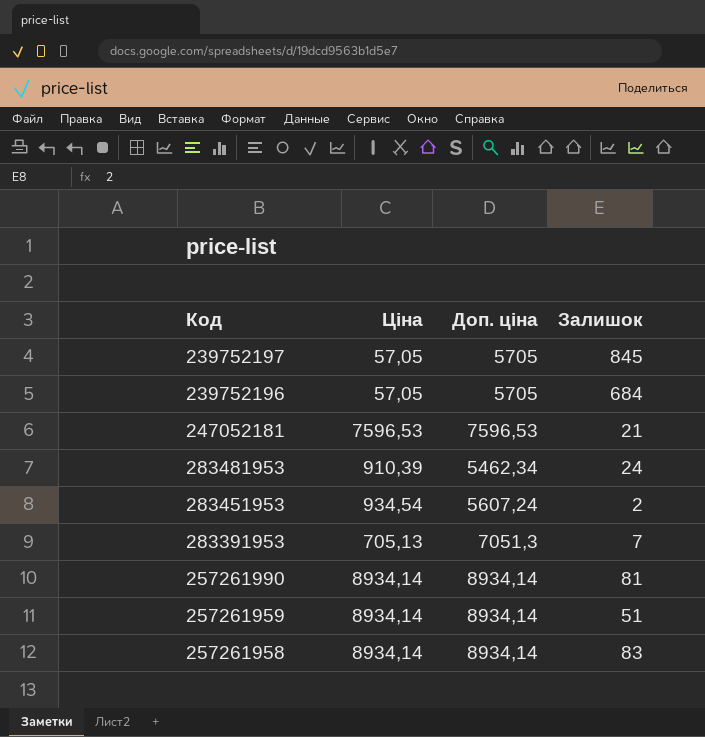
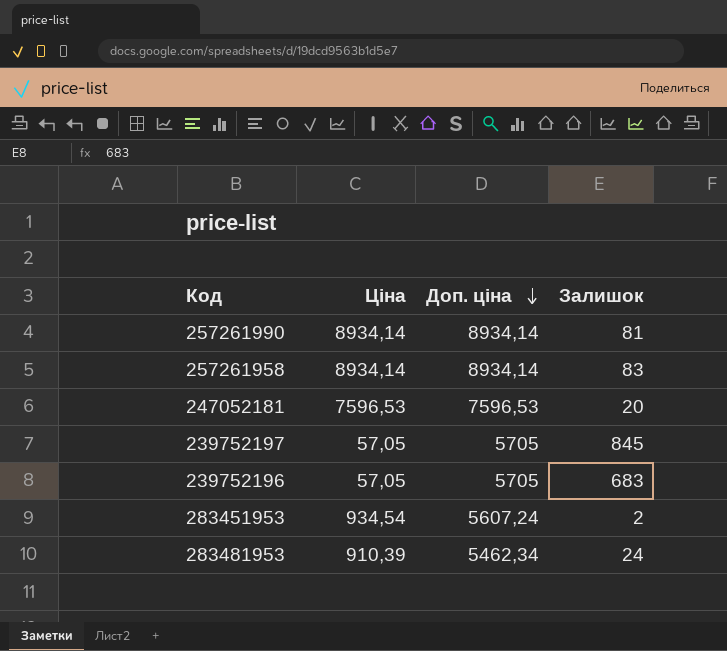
row order: none -> Доп. ціна descending
row 283391953: 705,13 | 7051,3 | 7 -> none
row 257261959: 8934,14 | 8934,14 | 51 -> none
247052181 | Залишок: 21 -> 20
239752196 | Залишок: 684 -> 683

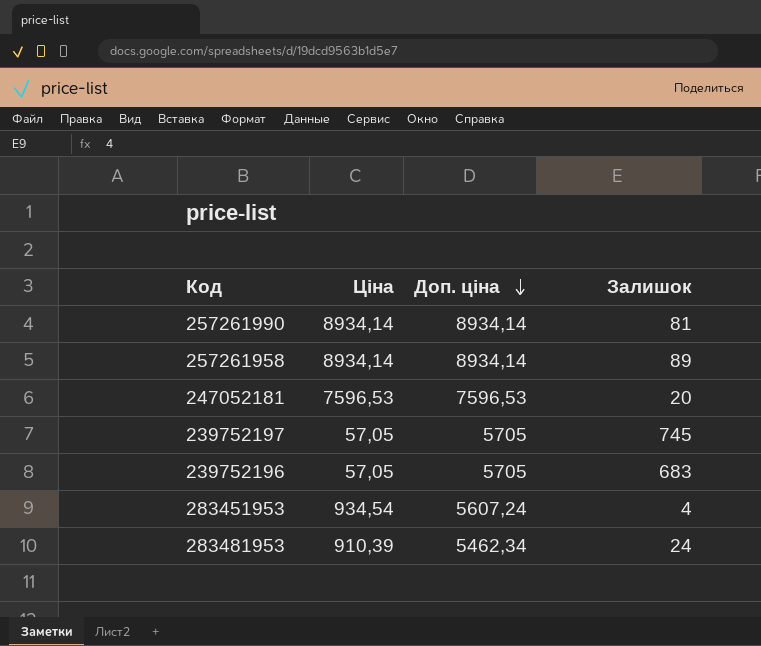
257261958 | Залишок: 83 -> 89
239752197 | Залишок: 845 -> 745
283451953 | Залишок: 2 -> 4

